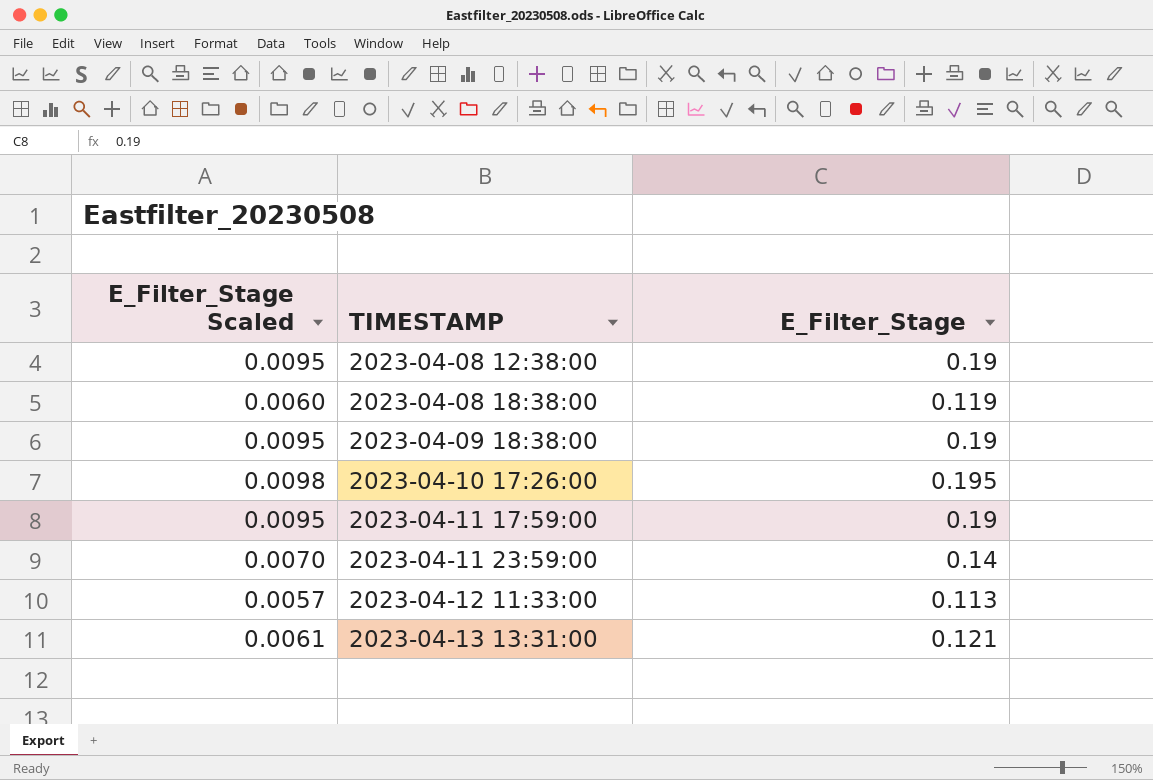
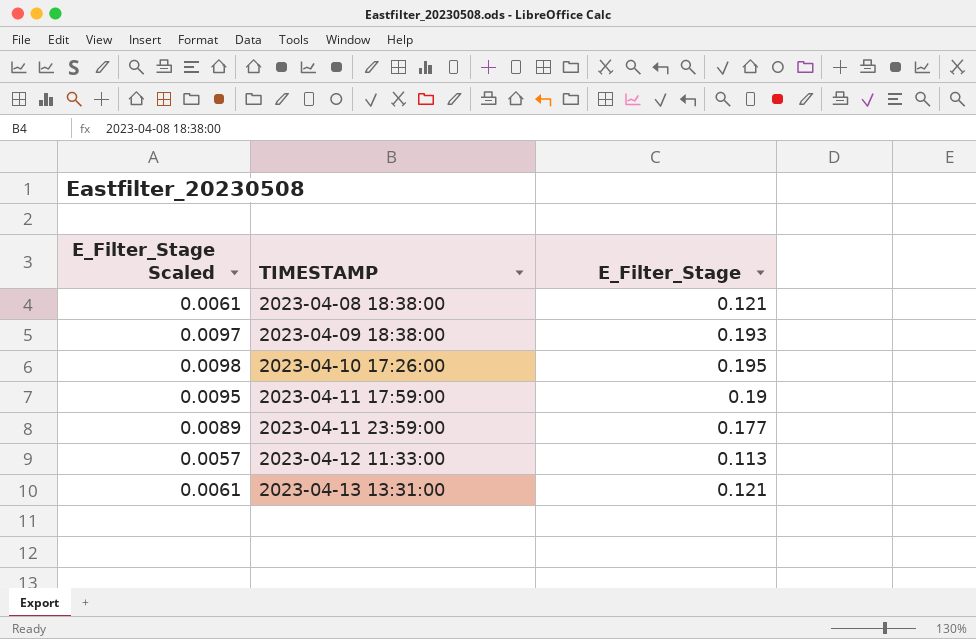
row 2023-04-08 12:38:00: 0.0095 | 0.19 -> none
2023-04-08 18:38:00 | E_Filter_Stage Scaled: 0.0060 -> 0.0061
2023-04-08 18:38:00 | E_Filter_Stage: 0.119 -> 0.121
2023-04-09 18:38:00 | E_Filter_Stage Scaled: 0.0095 -> 0.0097
2023-04-09 18:38:00 | E_Filter_Stage: 0.19 -> 0.193
2023-04-11 23:59:00 | E_Filter_Stage Scaled: 0.0070 -> 0.0089
2023-04-11 23:59:00 | E_Filter_Stage: 0.14 -> 0.177

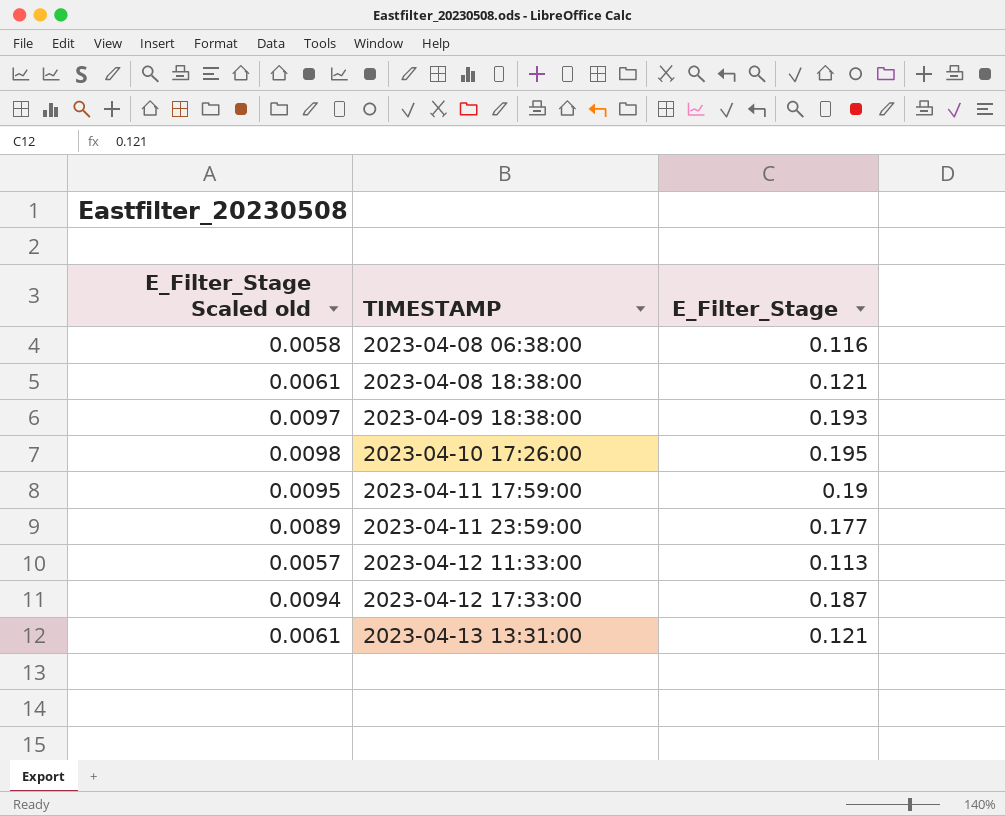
column name: E_Filter_Stage Scaled -> E_Filter_Stage Scaled old
row 2023-04-08 06:38:00: none -> 0.0058 | 0.116
row 2023-04-12 17:33:00: none -> 0.0094 | 0.187

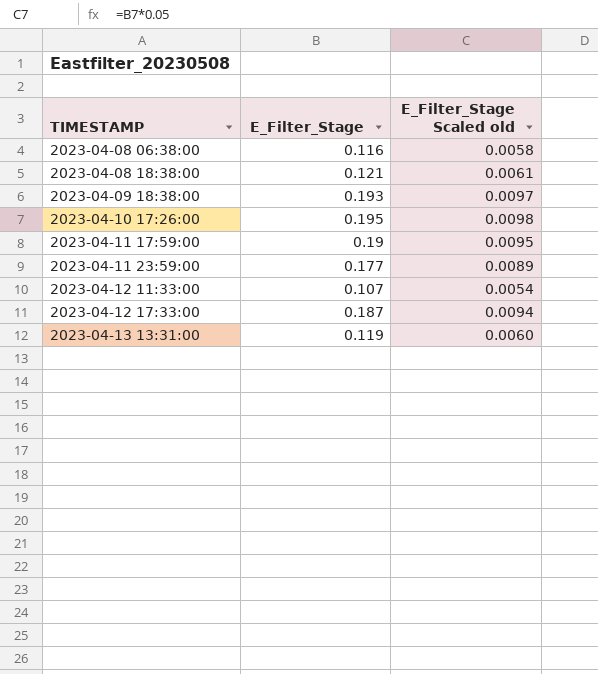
column E_Filter_Stage Scaled old | position: 1 -> 3
2023-04-12 11:33:00 | E_Filter_Stage: 0.113 -> 0.107
2023-04-12 11:33:00 | E_Filter_Stage Scaled old: 0.0057 -> 0.0054
2023-04-13 13:31:00 | E_Filter_Stage: 0.121 -> 0.119
2023-04-13 13:31:00 | E_Filter_Stage Scaled old: 0.0061 -> 0.0060

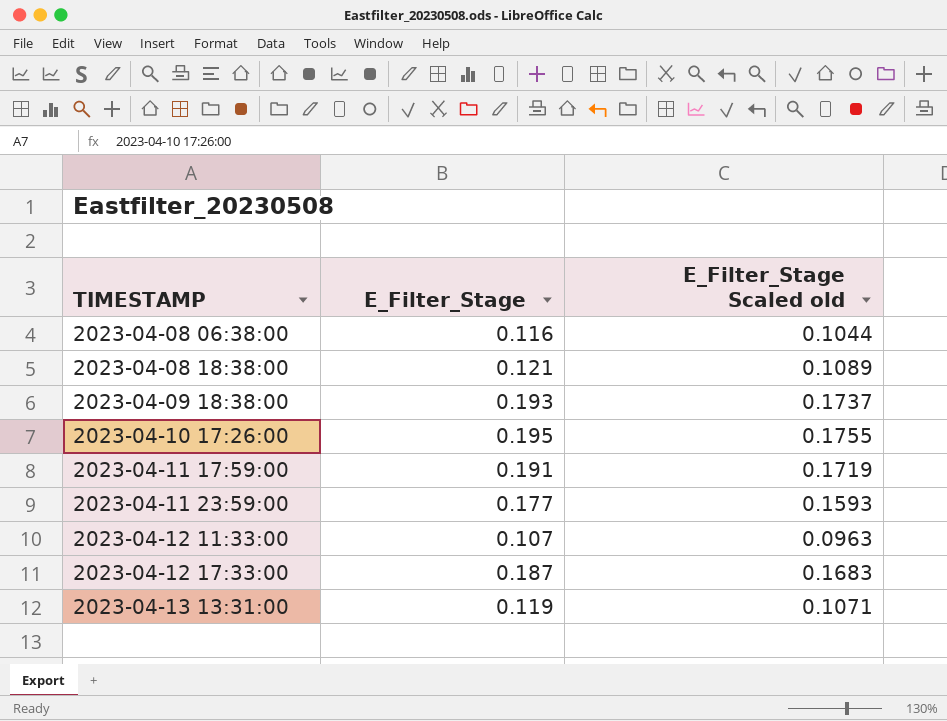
column E_Filter_Stage Scaled old | formula: [E_Filter_Stage] * 0.05 -> [E_Filter_Stage] * 0.9
2023-04-11 17:59:00 | E_Filter_Stage: 0.19 -> 0.191

